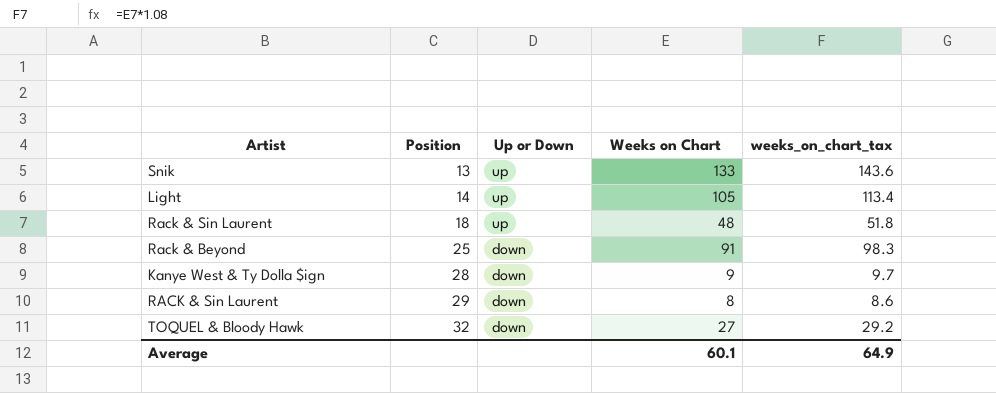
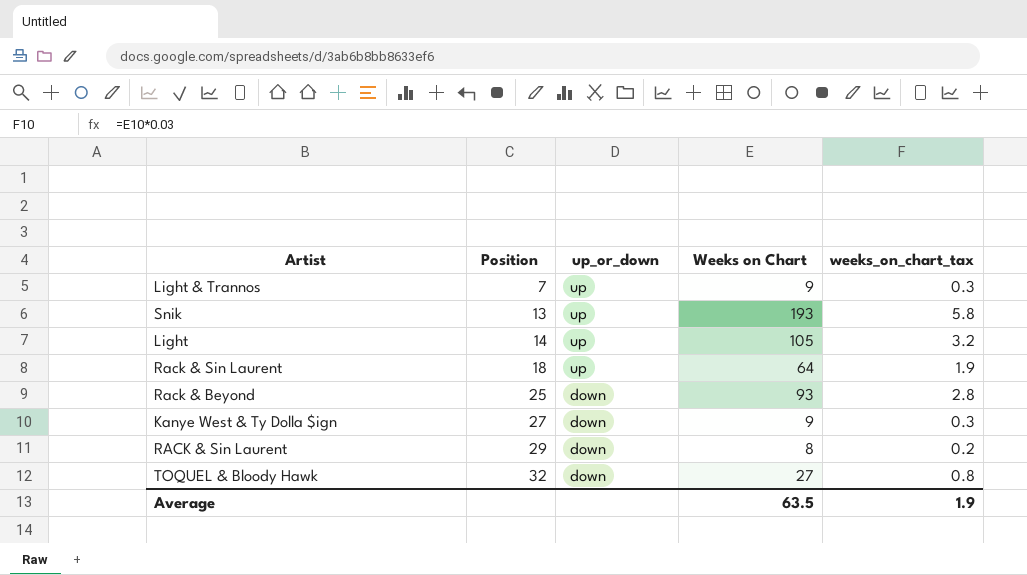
column name: Up or Down -> up_or_down
column weeks_on_chart_tax | formula: [Weeks on Chart] * 1.08 -> [Weeks on Chart] * 0.03
row Light & Trannos: none -> 7 | up | 9 | 0.3
Snik | Weeks on Chart: 133 -> 193
Rack & Sin Laurent | Weeks on Chart: 48 -> 64
Rack & Beyond | Weeks on Chart: 91 -> 93
Kanye West & Ty Dolla $ign | Position: 28 -> 27
Average | Weeks on Chart: 60.1 -> 63.5
Average | weeks_on_chart_tax: 64.9 -> 1.9

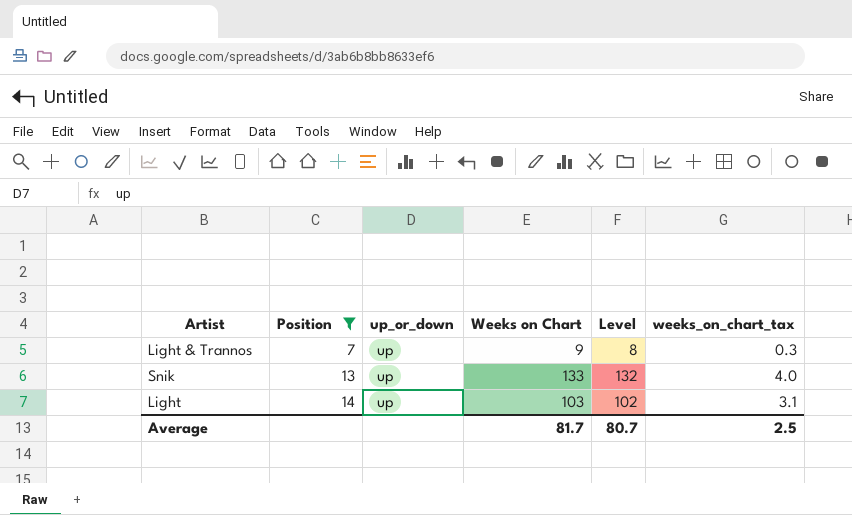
filter: none -> Position <= 14
column Level | formula: none -> [Weeks on Chart] - 1
Snik | Weeks on Chart: 193 -> 133
Snik | weeks_on_chart_tax: 5.8 -> 4.0
Light | Weeks on Chart: 105 -> 103
Light | weeks_on_chart_tax: 3.2 -> 3.1
Average | Weeks on Chart: 63.5 -> 81.7
Average | weeks_on_chart_tax: 1.9 -> 2.5

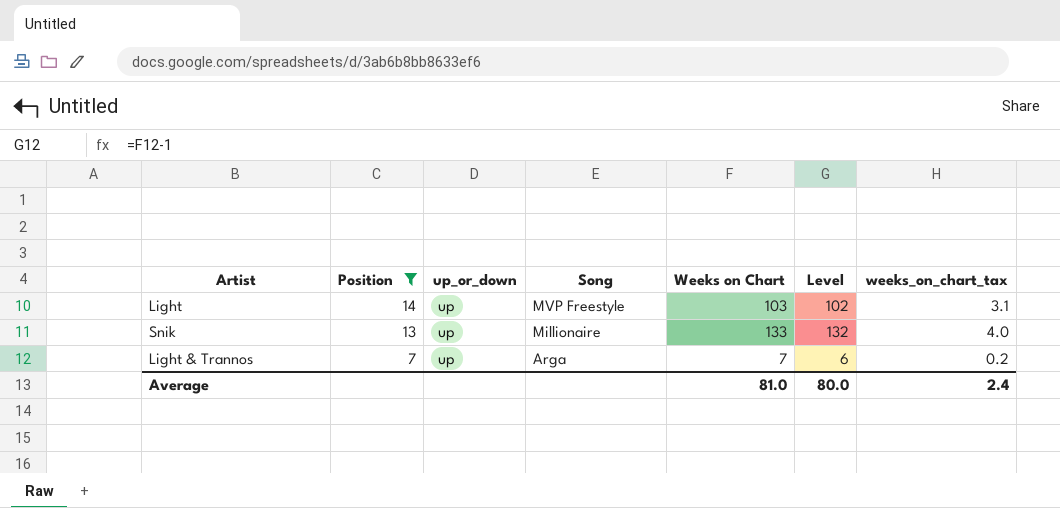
row order: Position ascending -> Position descending
column Song | position: none -> 4
Light & Trannos | Weeks on Chart: 9 -> 7
Light & Trannos | Level: 8 -> 6
Light & Trannos | weeks_on_chart_tax: 0.3 -> 0.2
Average | Weeks on Chart: 81.7 -> 81.0
Average | Level: 80.7 -> 80.0
Average | weeks_on_chart_tax: 2.5 -> 2.4

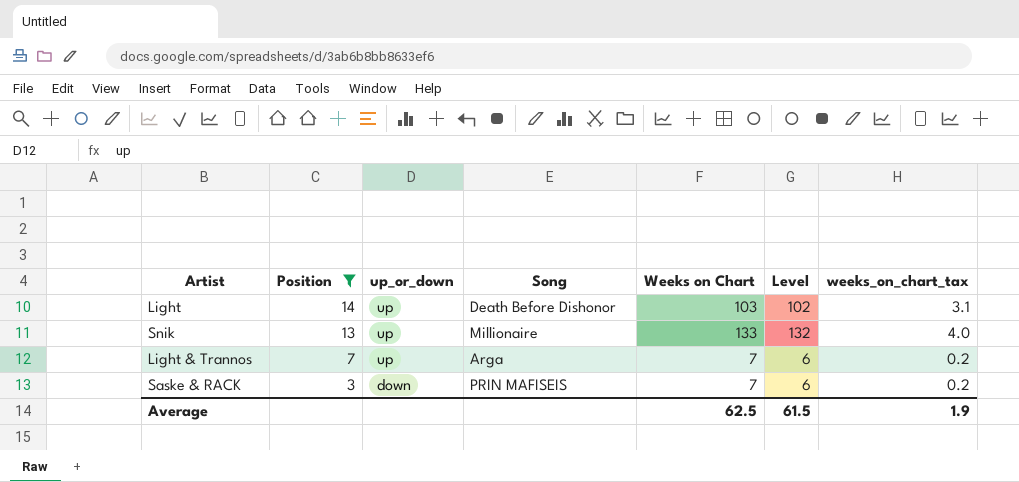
Light | Song: MVP Freestyle -> Death Before Dishonor
row Saske & RACK: none -> 3 | down | PRIN MAFISEIS | 7 | 6 | 0.2
Average | Weeks on Chart: 81.0 -> 62.5
Average | Level: 80.0 -> 61.5
Average | weeks_on_chart_tax: 2.4 -> 1.9

